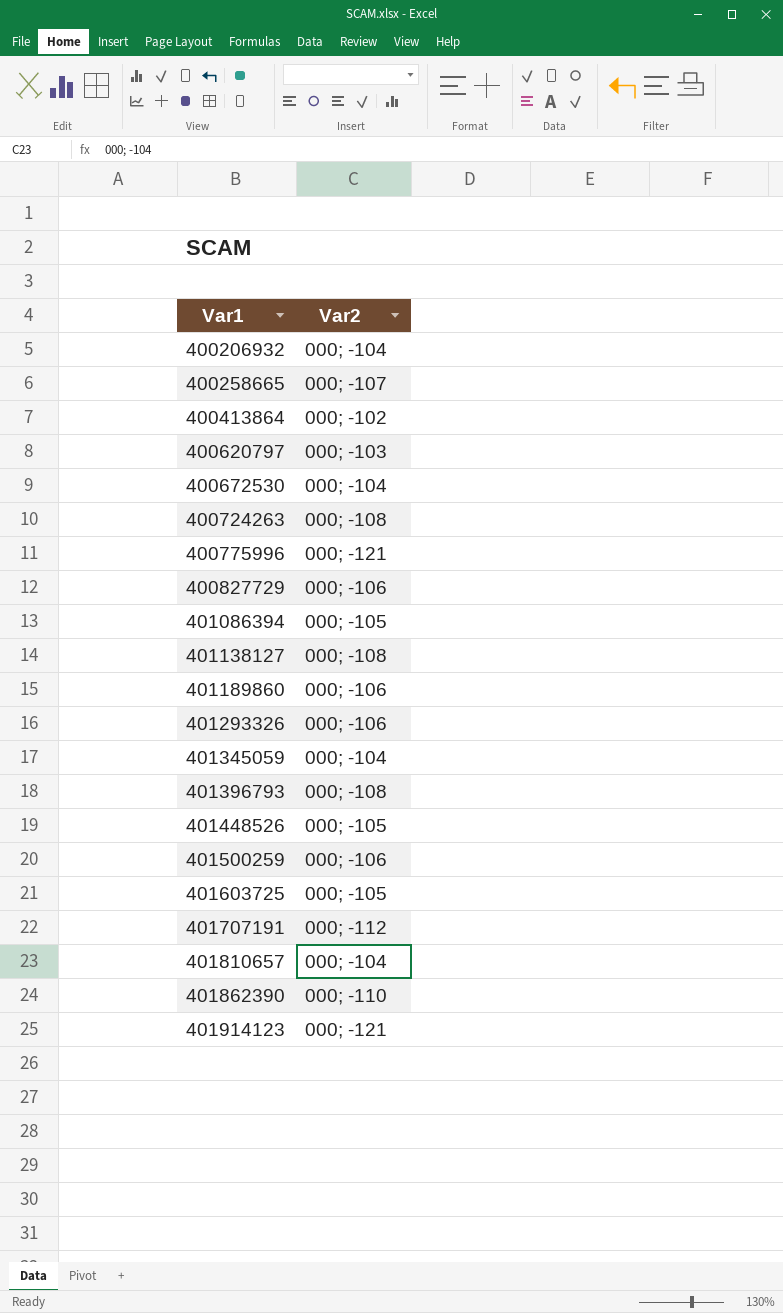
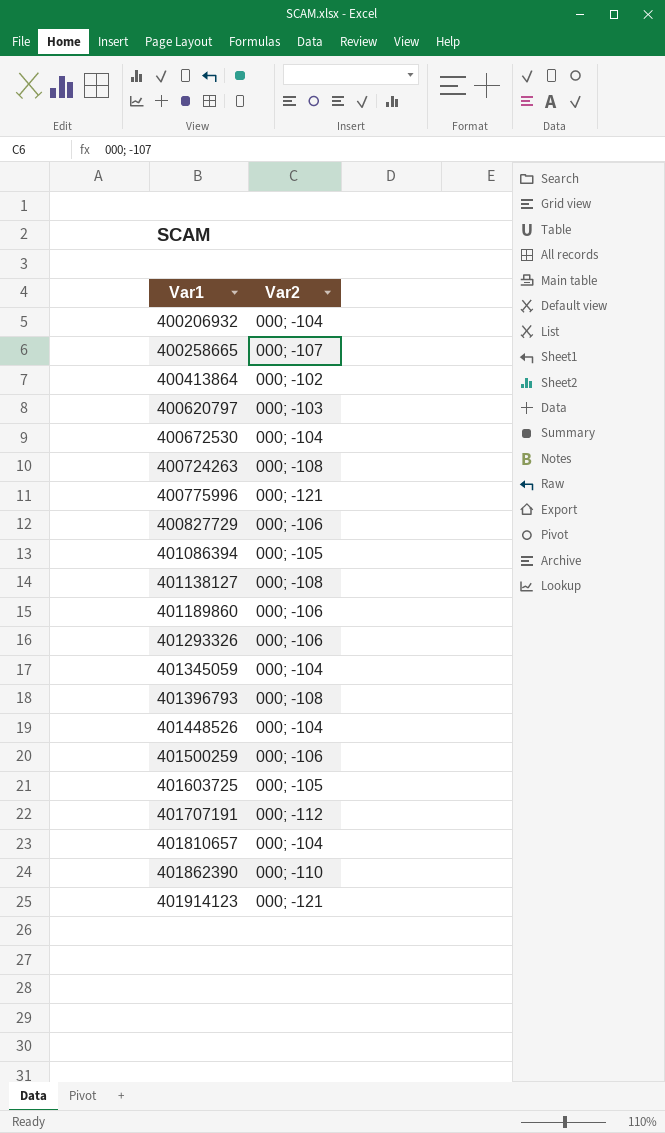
401448526 | Var2: 000; -105 -> 000; -104

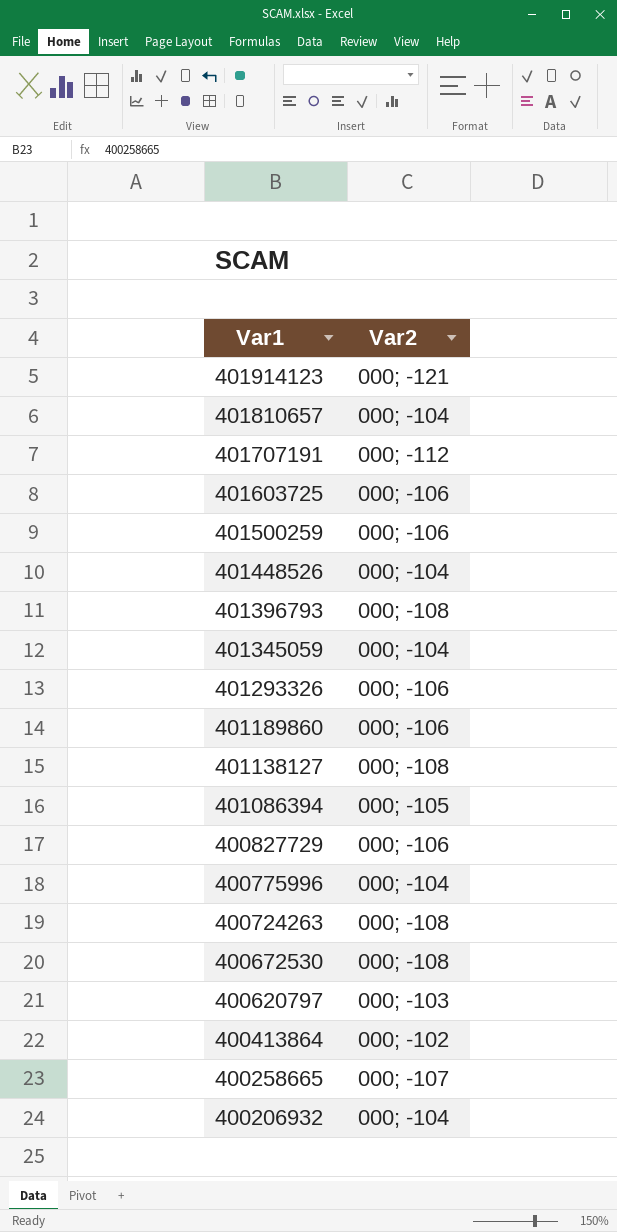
row order: Var1 ascending -> Var1 descending
row 401862390: 000; -110 -> none
401603725 | Var2: 000; -105 -> 000; -106
400775996 | Var2: 000; -121 -> 000; -104
400672530 | Var2: 000; -104 -> 000; -108

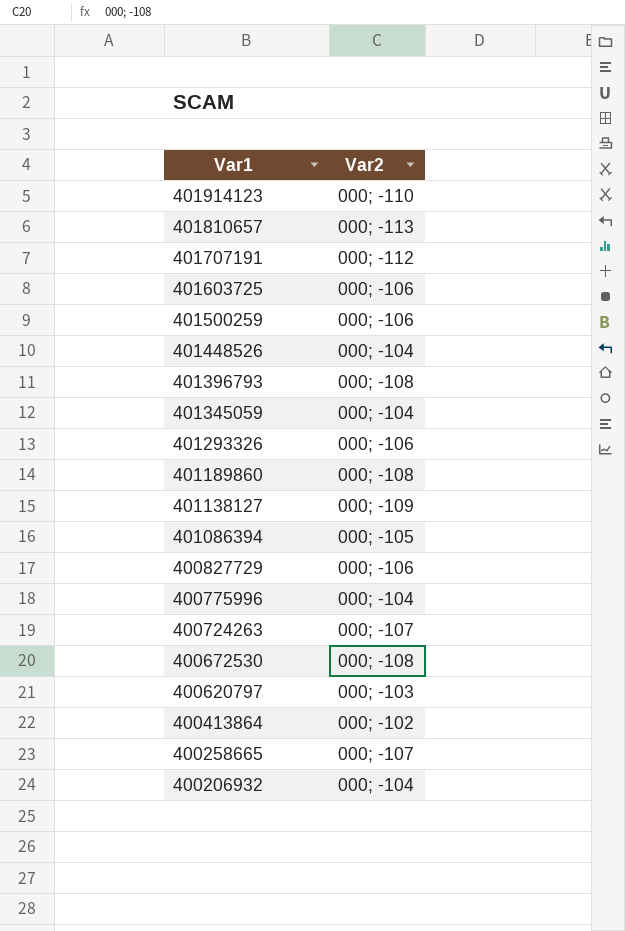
401914123 | Var2: 000; -121 -> 000; -110
401810657 | Var2: 000; -104 -> 000; -113
401189860 | Var2: 000; -106 -> 000; -108
401138127 | Var2: 000; -108 -> 000; -109
400724263 | Var2: 000; -108 -> 000; -107

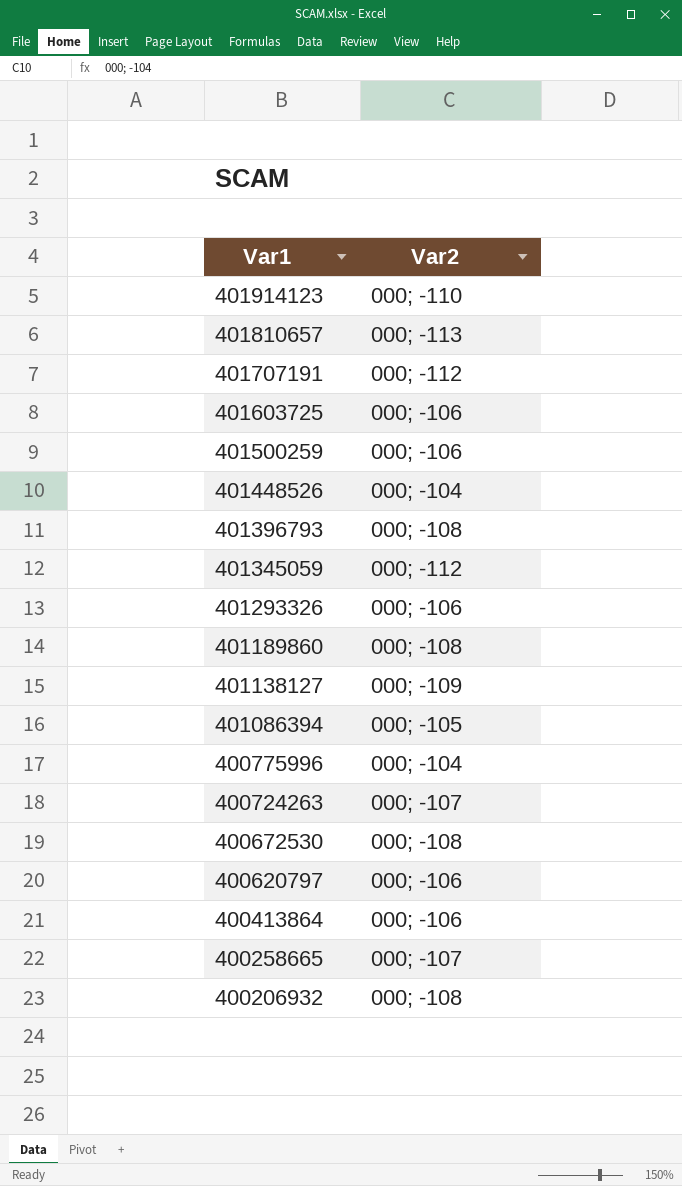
row 400827729: 000; -106 -> none
401345059 | Var2: 000; -104 -> 000; -112
400620797 | Var2: 000; -103 -> 000; -106
400413864 | Var2: 000; -102 -> 000; -106
400206932 | Var2: 000; -104 -> 000; -108

